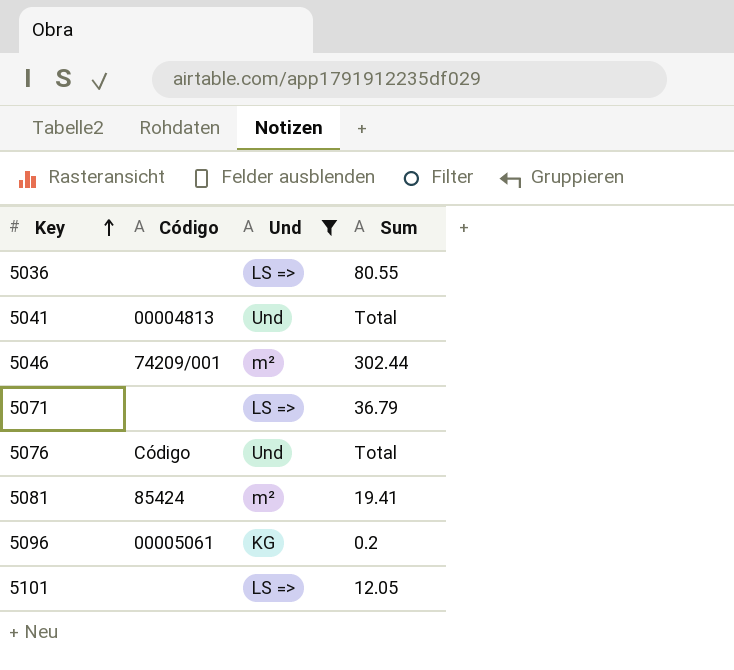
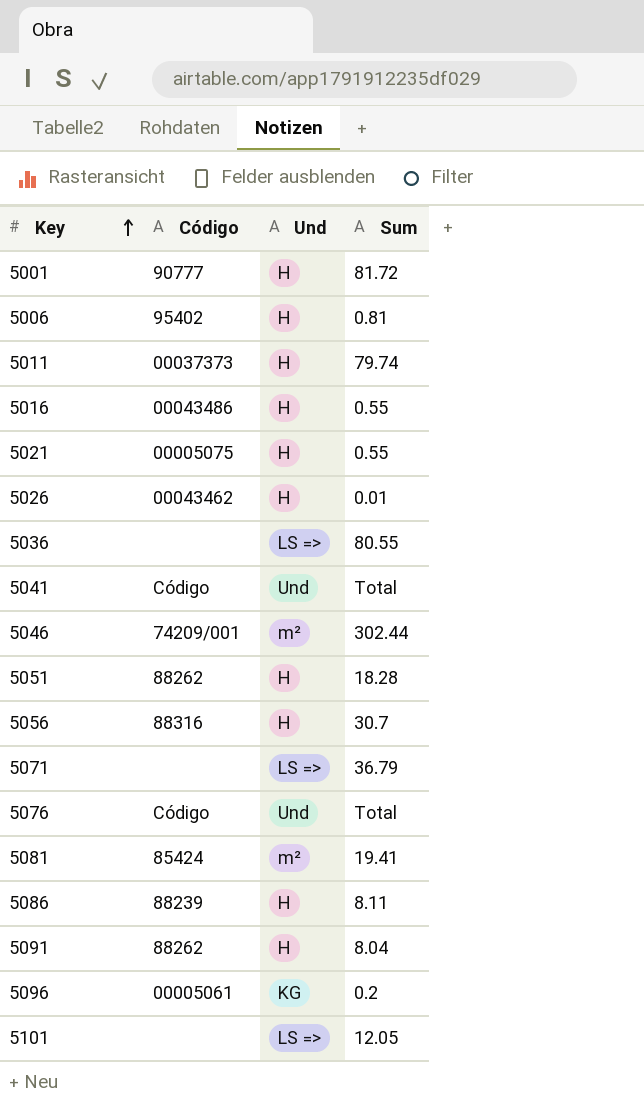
filter: Und != H -> none
5041 | Código: 00004813 -> Código

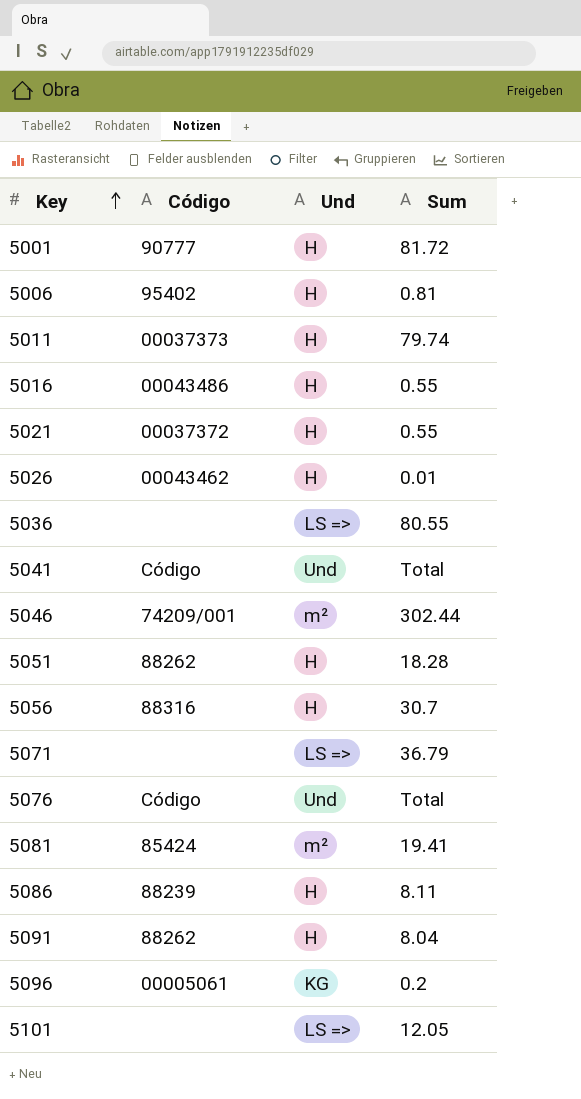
5021 | Código: 00005075 -> 00037372

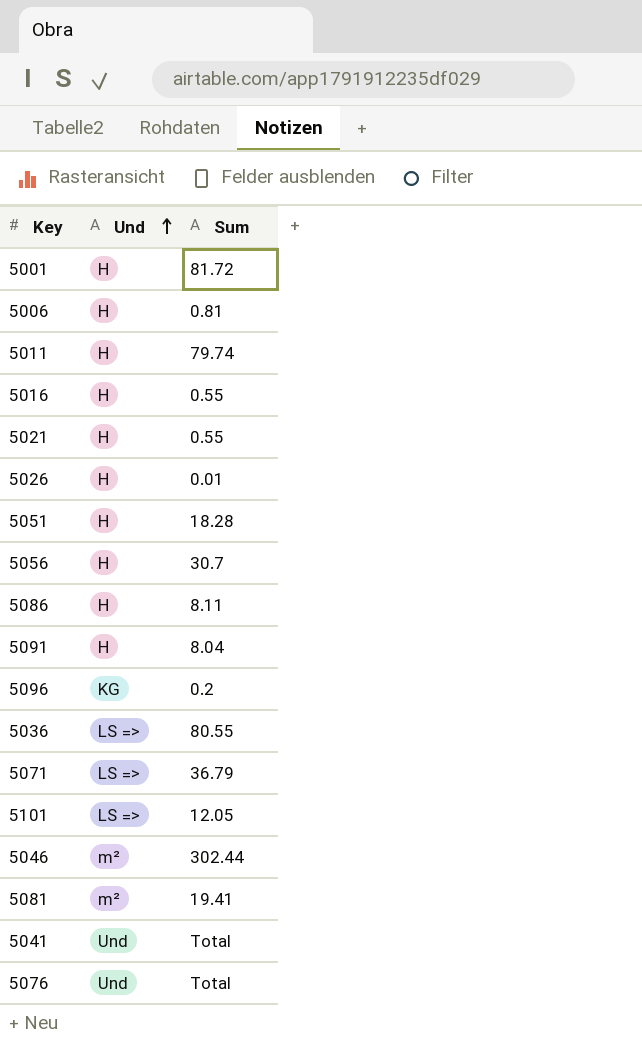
row order: Key ascending -> Und ascending
column Código | position: 2 -> none

